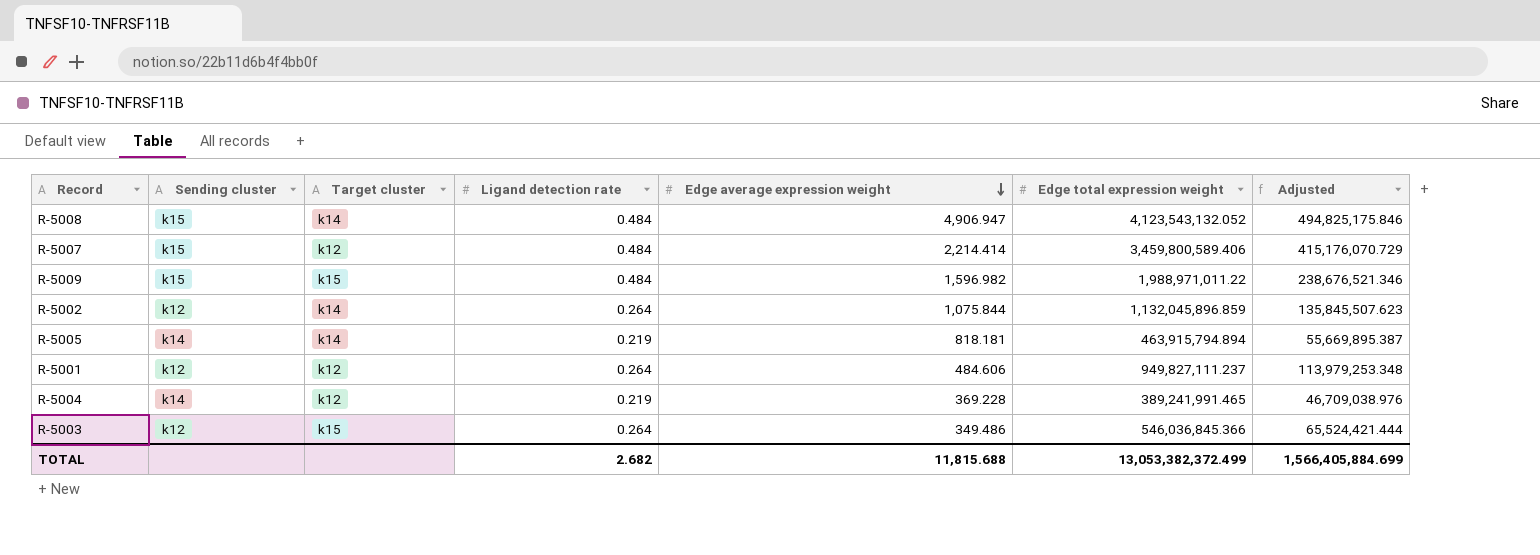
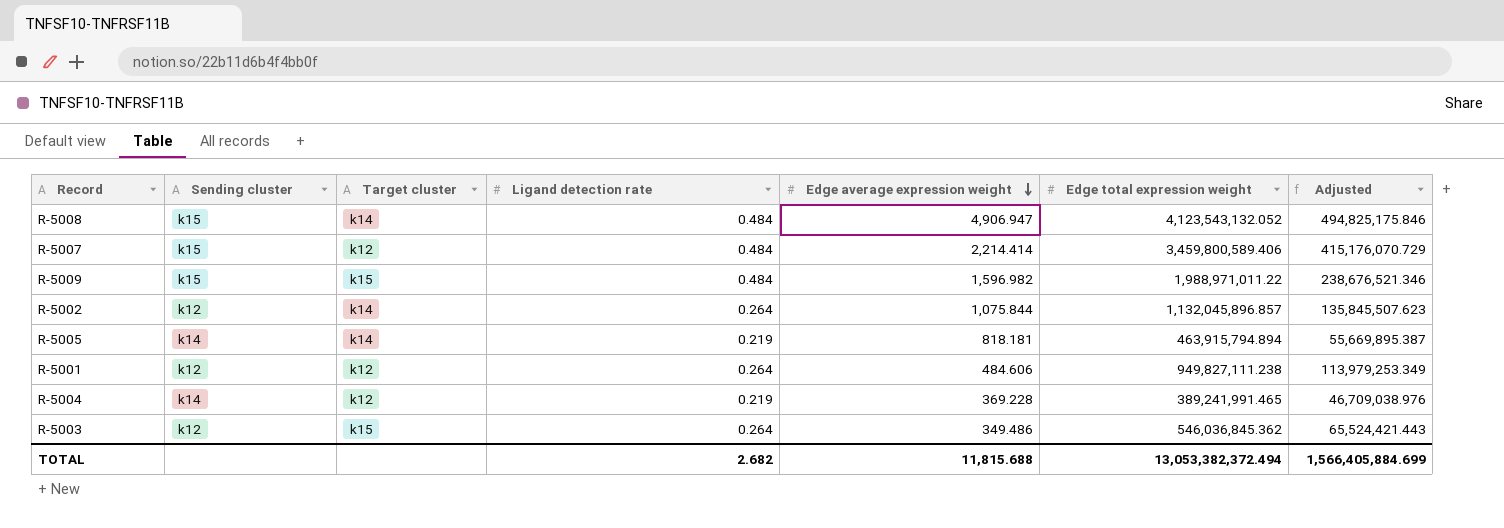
R-5002 | Edge total expression weight: 1,132,045,896.859 -> 1,132,045,896.857
R-5001 | Edge total expression weight: 949,827,111.237 -> 949,827,111.238
R-5001 | Adjusted: 113,979,253.348 -> 113,979,253.349
R-5003 | Edge total expression weight: 546,036,845.366 -> 546,036,845.362
R-5003 | Adjusted: 65,524,421.444 -> 65,524,421.443
TOTAL | Edge total expression weight: 13,053,382,372.499 -> 13,053,382,372.494

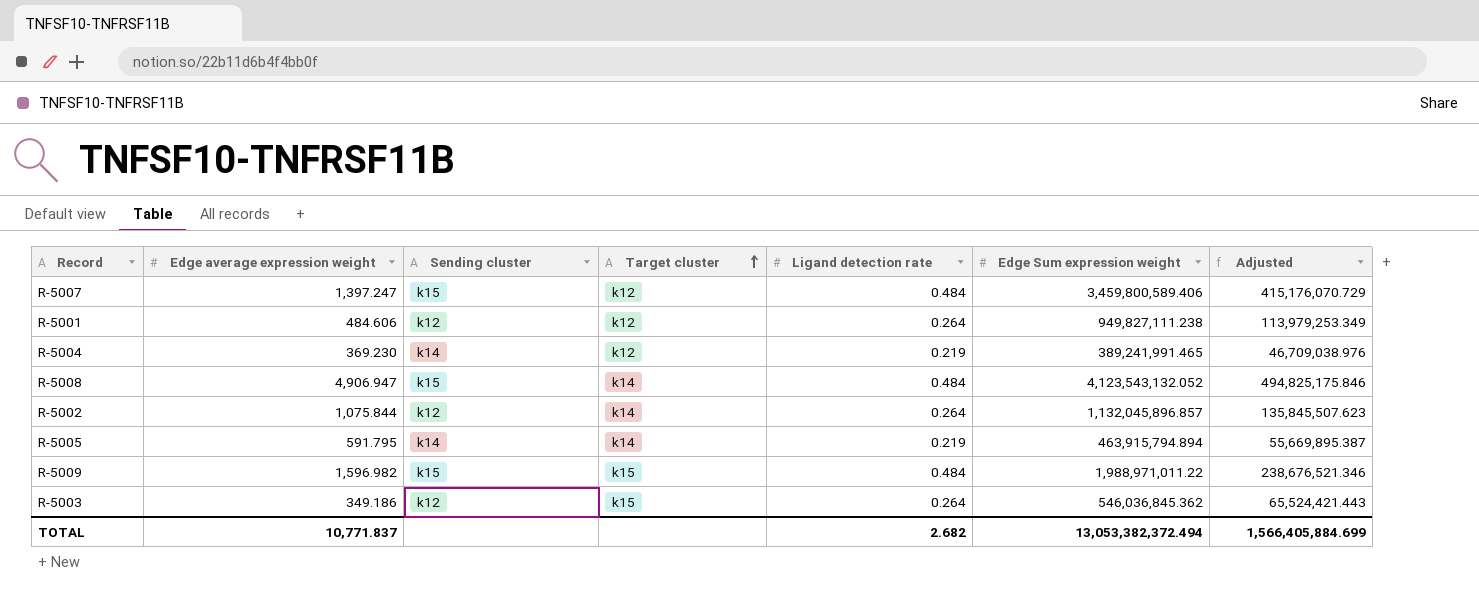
row order: Edge average expression weight descending -> Target cluster ascending
column Edge average expression weight | position: 5 -> 2
column name: Edge total expression weight -> Edge Sum expression weight
R-5007 | Edge average expression weight: 2,214.414 -> 1,397.247
R-5004 | Edge average expression weight: 369.228 -> 369.230
R-5005 | Edge average expression weight: 818.181 -> 591.795
R-5003 | Edge average expression weight: 349.486 -> 349.186
TOTAL | Edge average expression weight: 11,815.688 -> 10,771.837

